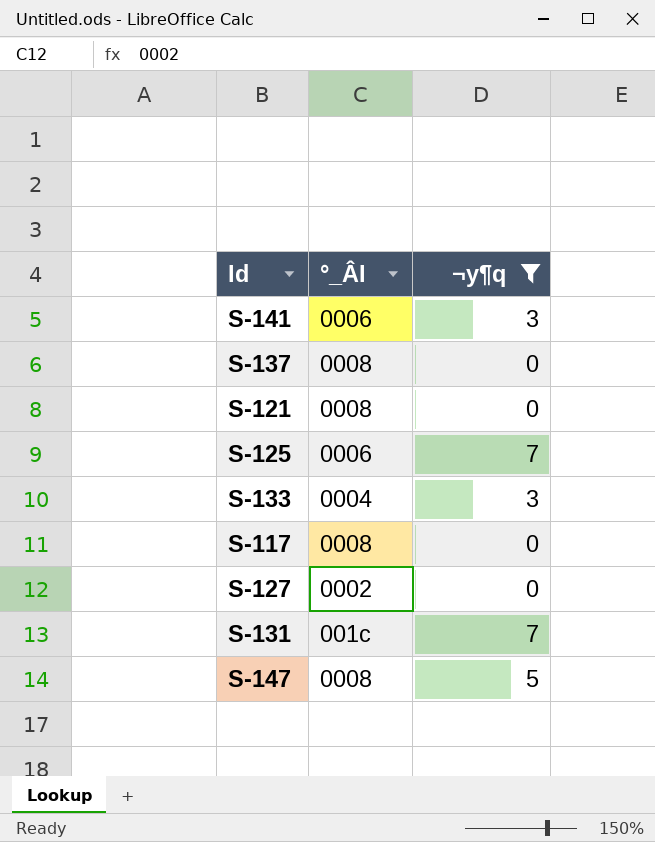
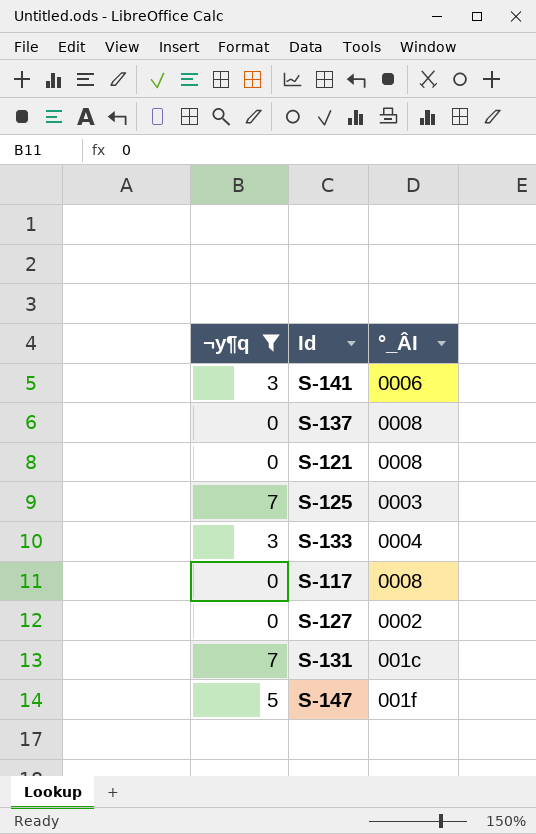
column ¬y¶q | position: 3 -> 1
S-125 | °_ÂI: 0006 -> 0003
S-147 | °_ÂI: 0008 -> 001f

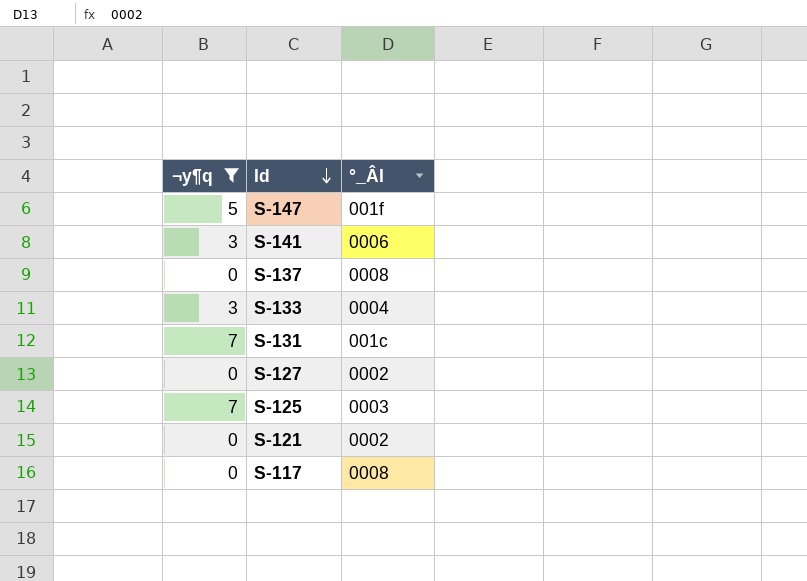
row order: none -> Id descending
S-121 | °_ÂI: 0008 -> 0002

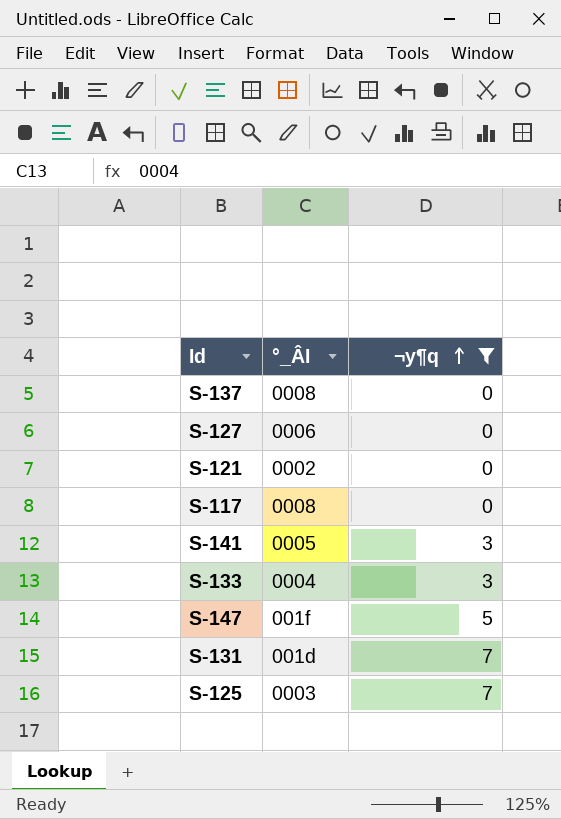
row order: Id descending -> ¬y¶q ascending
column ¬y¶q | position: 1 -> 3
S-127 | °_ÂI: 0002 -> 0006
S-141 | °_ÂI: 0006 -> 0005
S-131 | °_ÂI: 001c -> 001d

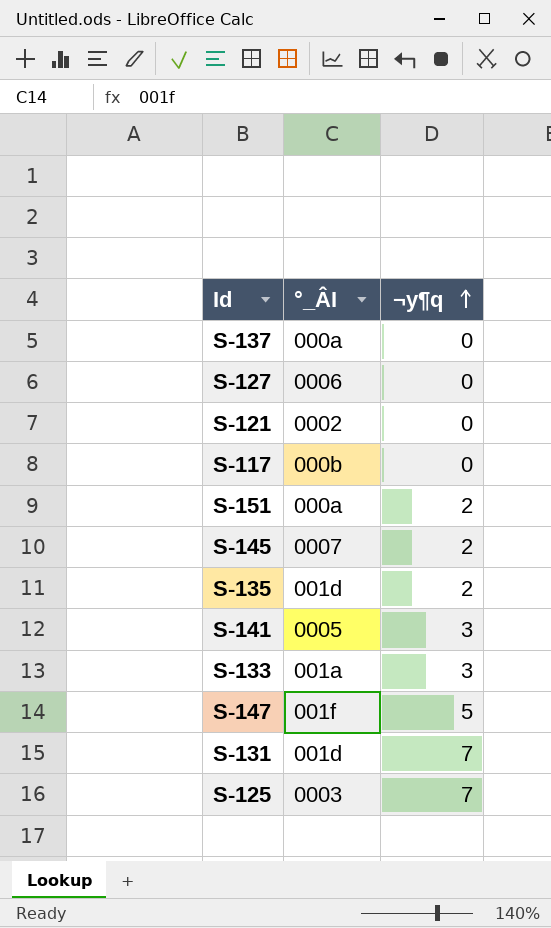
filter: ¬y¶q != 2 -> none
S-137 | °_ÂI: 0008 -> 000a
S-117 | °_ÂI: 0008 -> 000b
S-133 | °_ÂI: 0004 -> 001a

